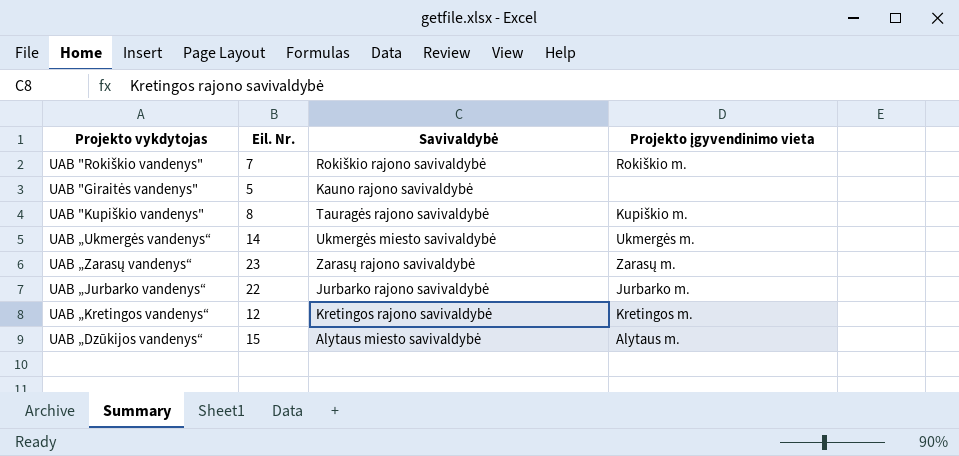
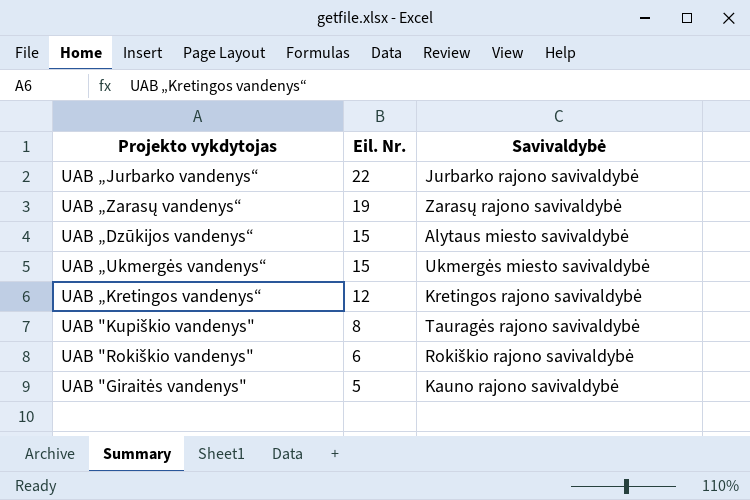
row order: none -> Eil. Nr. descending
column Projekto įgyvendinimo vieta | position: 4 -> none
UAB „Zarasų vandenys“ | Eil. Nr.: 23 -> 19
UAB „Ukmergės vandenys“ | Eil. Nr.: 14 -> 15
UAB "Rokiškio vandenys" | Eil. Nr.: 7 -> 6

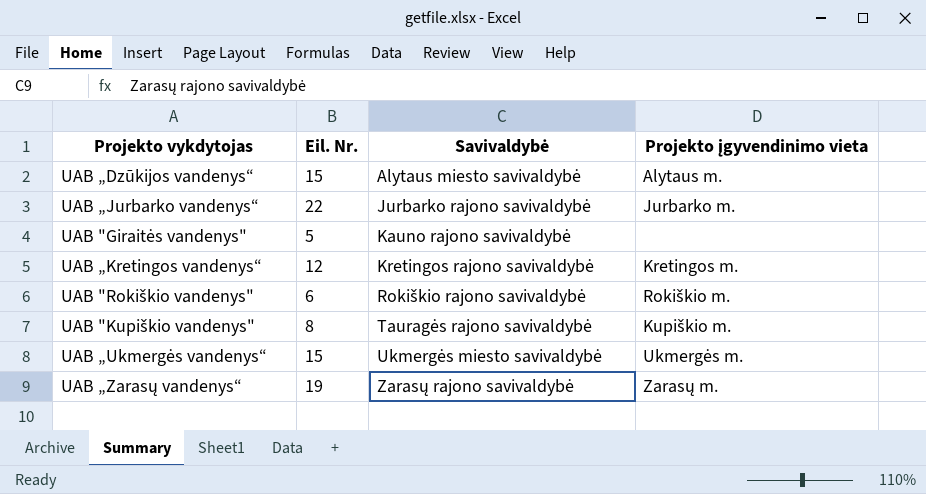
row order: Eil. Nr. descending -> Savivaldybė ascending
column Projekto įgyvendinimo vieta | position: none -> 4

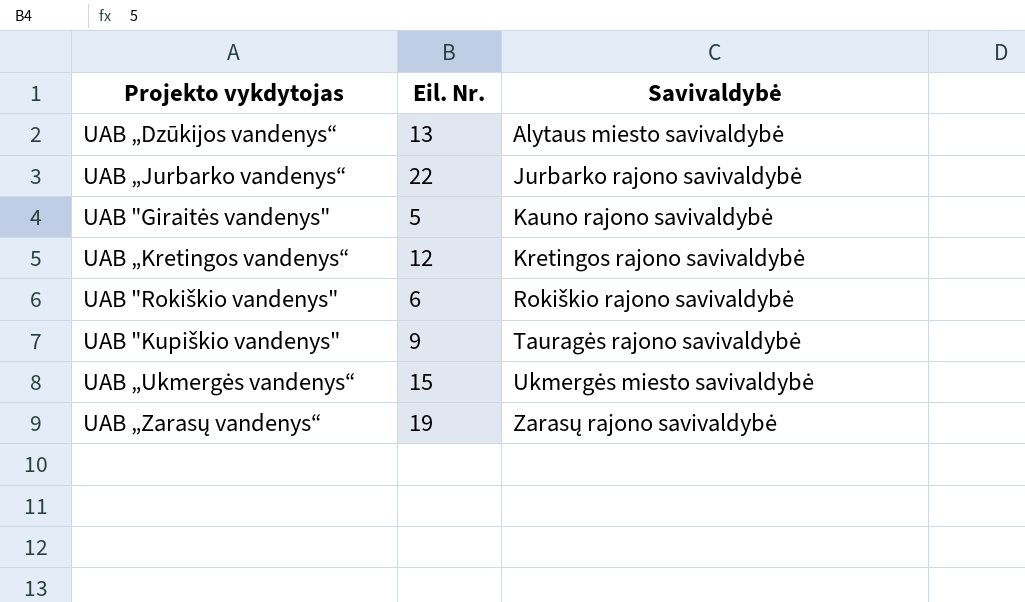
column Projekto įgyvendinimo vieta | position: 4 -> none
UAB „Dzūkijos vandenys“ | Eil. Nr.: 15 -> 13
UAB "Kupiškio vandenys" | Eil. Nr.: 8 -> 9

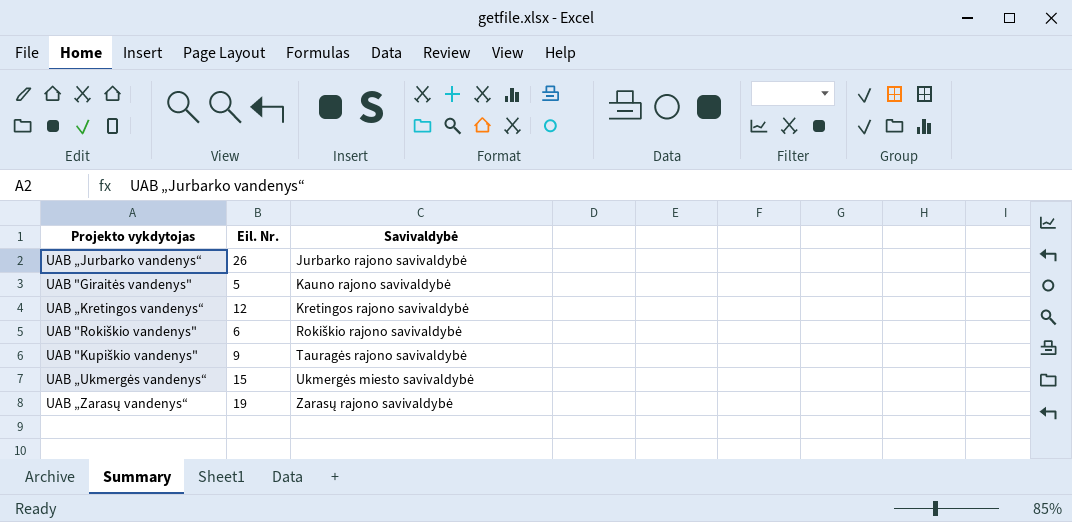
row UAB „Dzūkijos vandenys“: 13 | Alytaus miesto savivaldybė -> none
UAB „Jurbarko vandenys“ | Eil. Nr.: 22 -> 26

